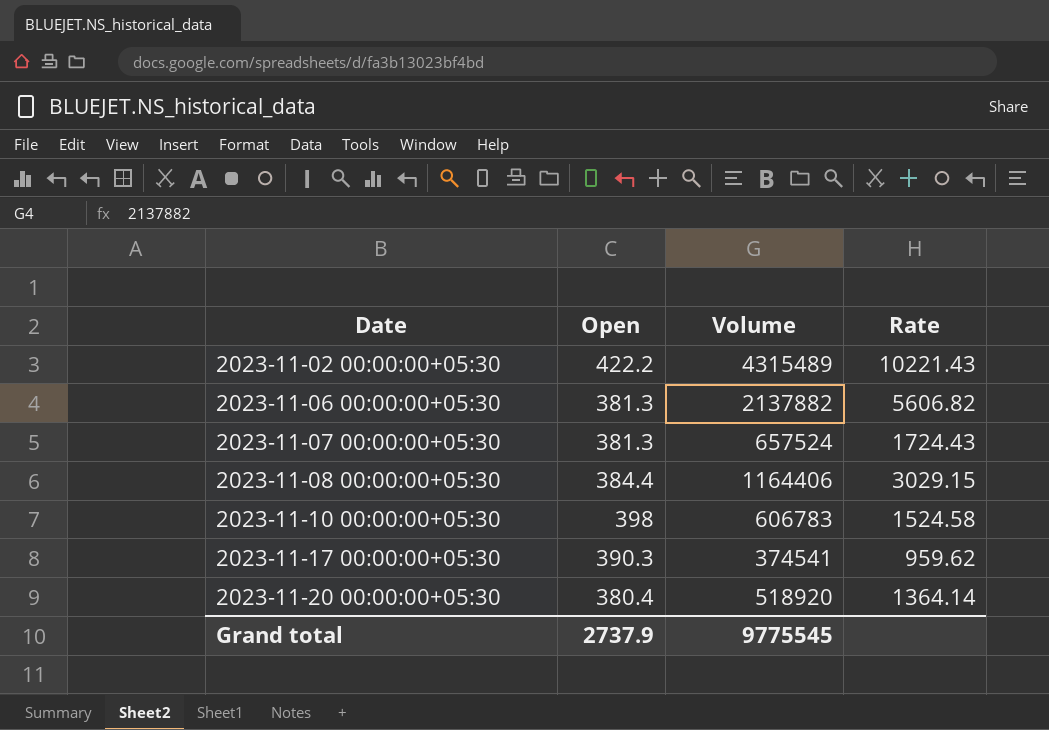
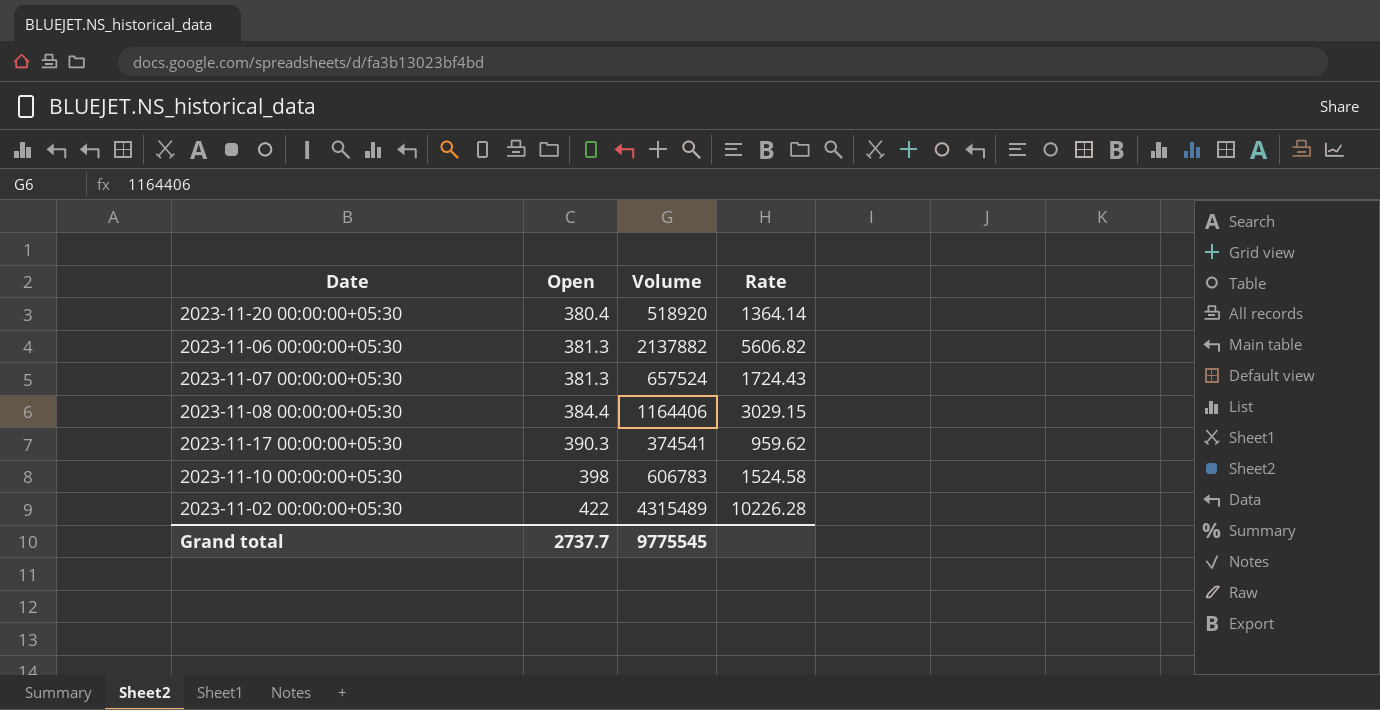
row order: Date ascending -> Open ascending
2023-11-02 00:00:00+05:30 | Open: 422.2 -> 422
2023-11-02 00:00:00+05:30 | Rate: 10221.43 -> 10226.28
Grand total | Open: 2737.9 -> 2737.7

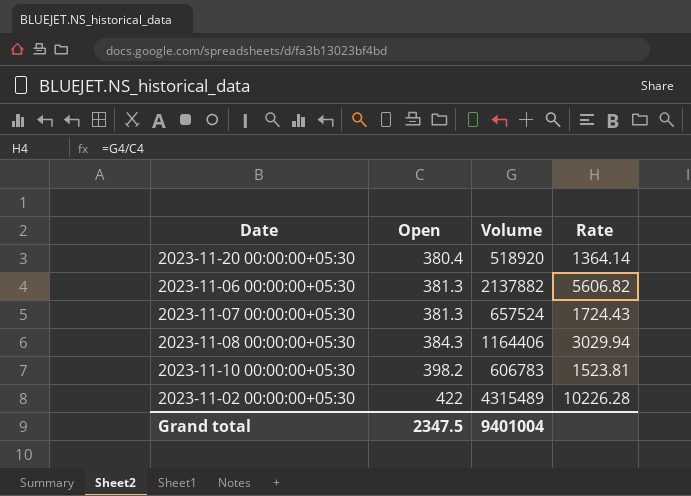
row 2023-11-17 00:00:00+05:30: 390.3 | 374541 | 959.62 -> none
2023-11-08 00:00:00+05:30 | Open: 384.4 -> 384.3
2023-11-08 00:00:00+05:30 | Rate: 3029.15 -> 3029.94
2023-11-10 00:00:00+05:30 | Open: 398 -> 398.2
2023-11-10 00:00:00+05:30 | Rate: 1524.58 -> 1523.81
Grand total | Open: 2737.7 -> 2347.5
Grand total | Volume: 9775545 -> 9401004

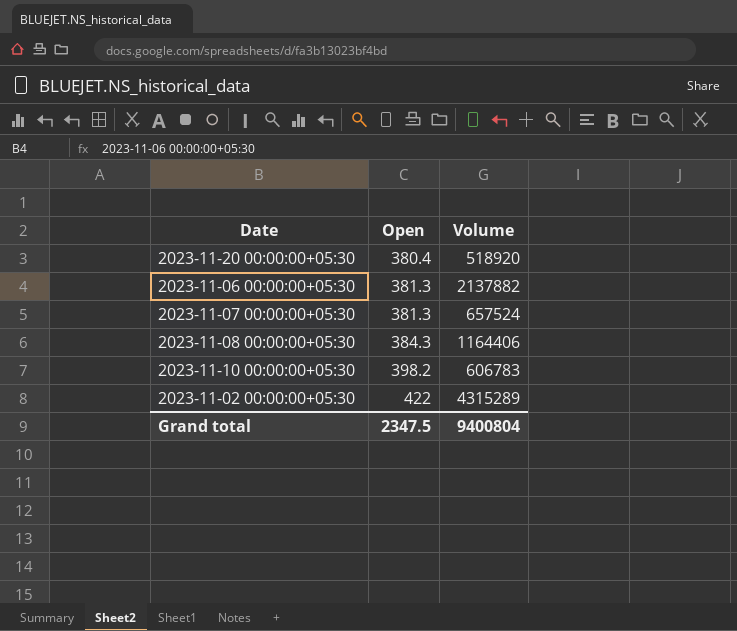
column Rate | formula: [Volume] / [Open] -> none
2023-11-02 00:00:00+05:30 | Volume: 4315489 -> 4315289
Grand total | Volume: 9401004 -> 9400804

